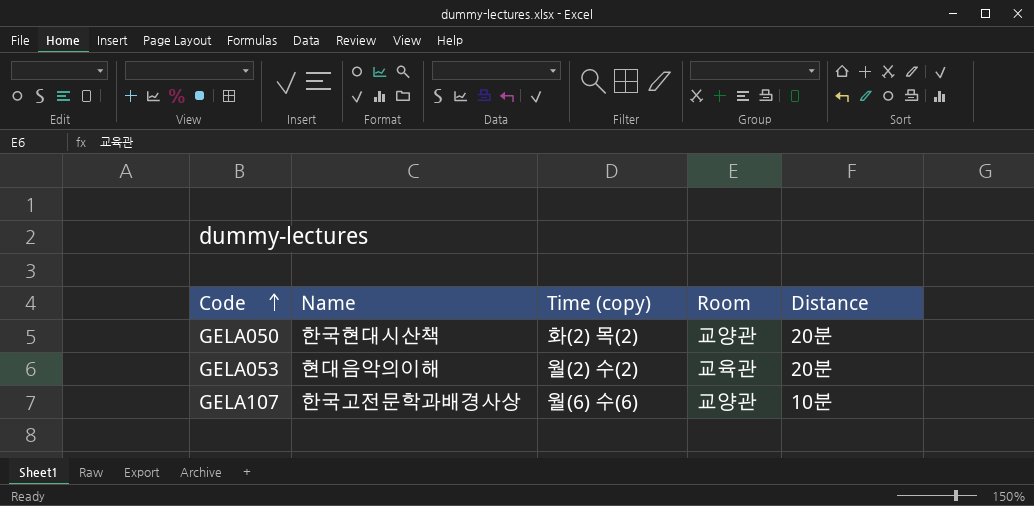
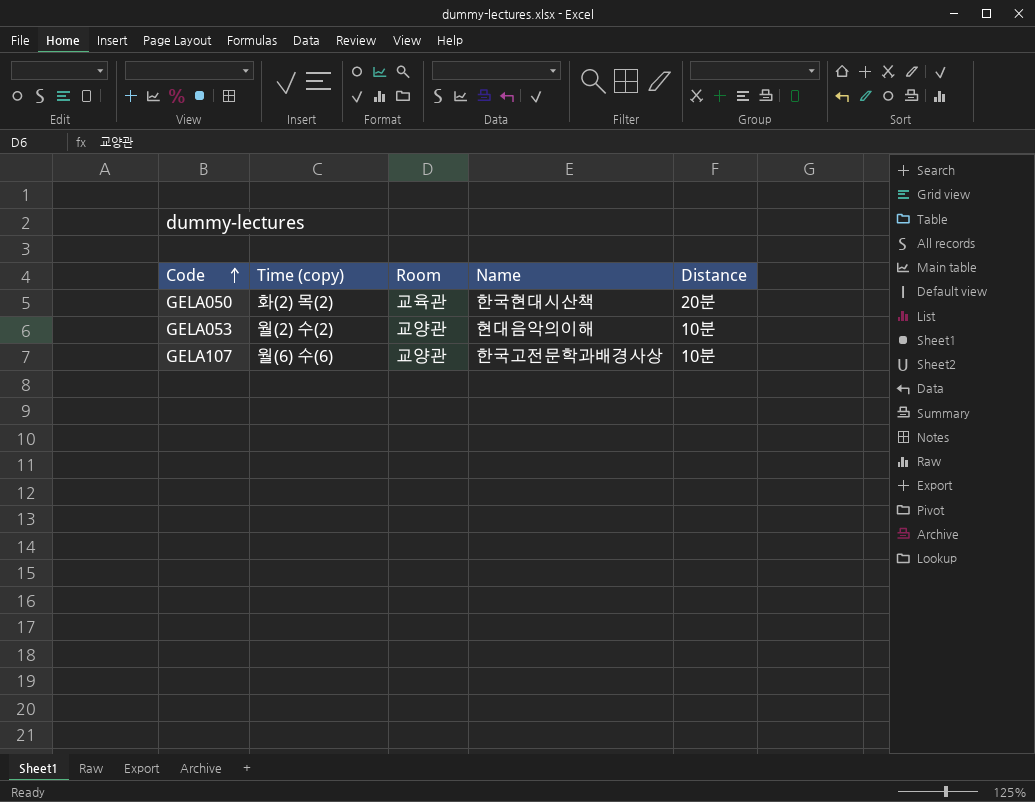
column Name | position: 2 -> 4
GELA050 | Room: 교양관 -> 교육관
GELA053 | Room: 교육관 -> 교양관
GELA053 | Distance: 20분 -> 10분

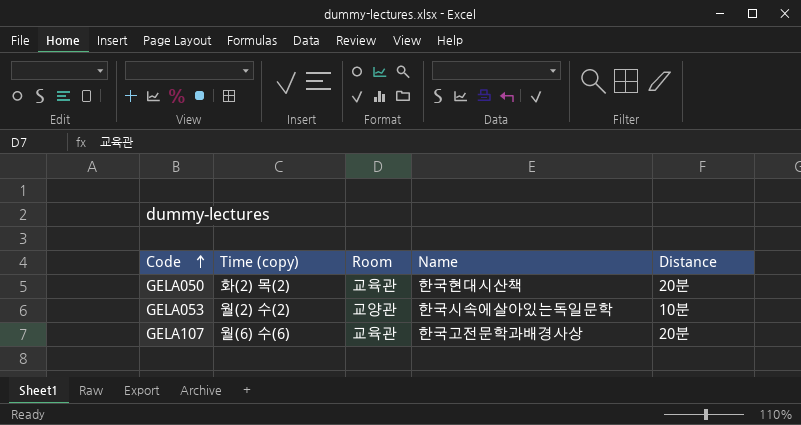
GELA053 | Name: 현대음악의이해 -> 한국시속에살아있는독일문학
GELA107 | Room: 교양관 -> 교육관
GELA107 | Distance: 10분 -> 20분

